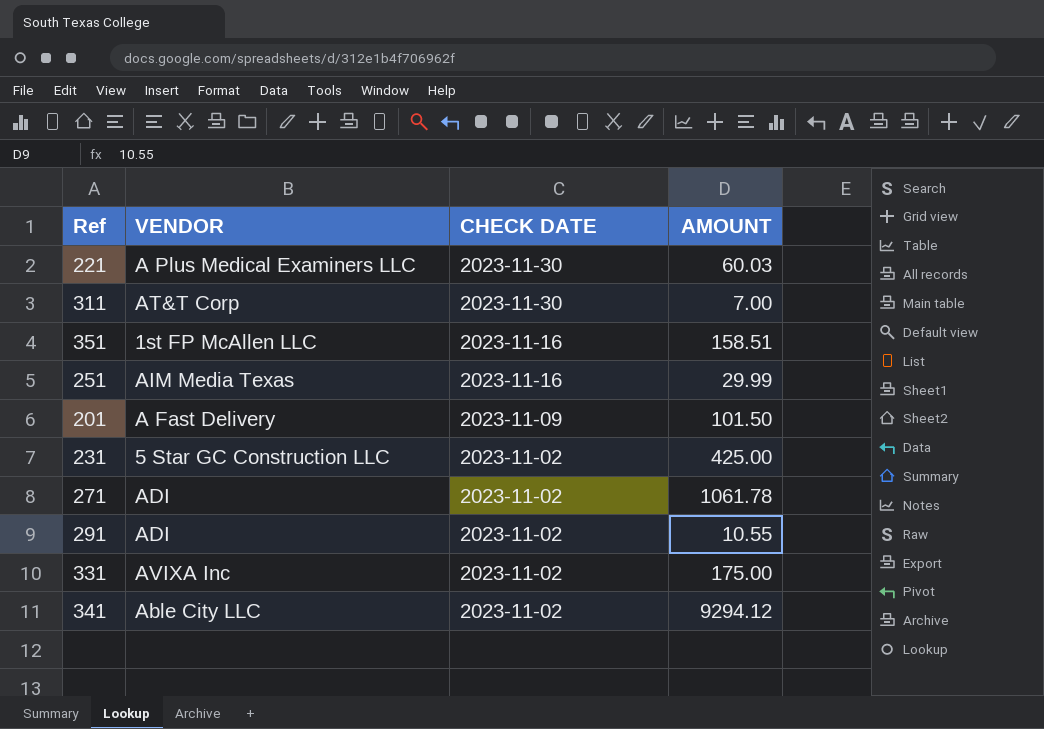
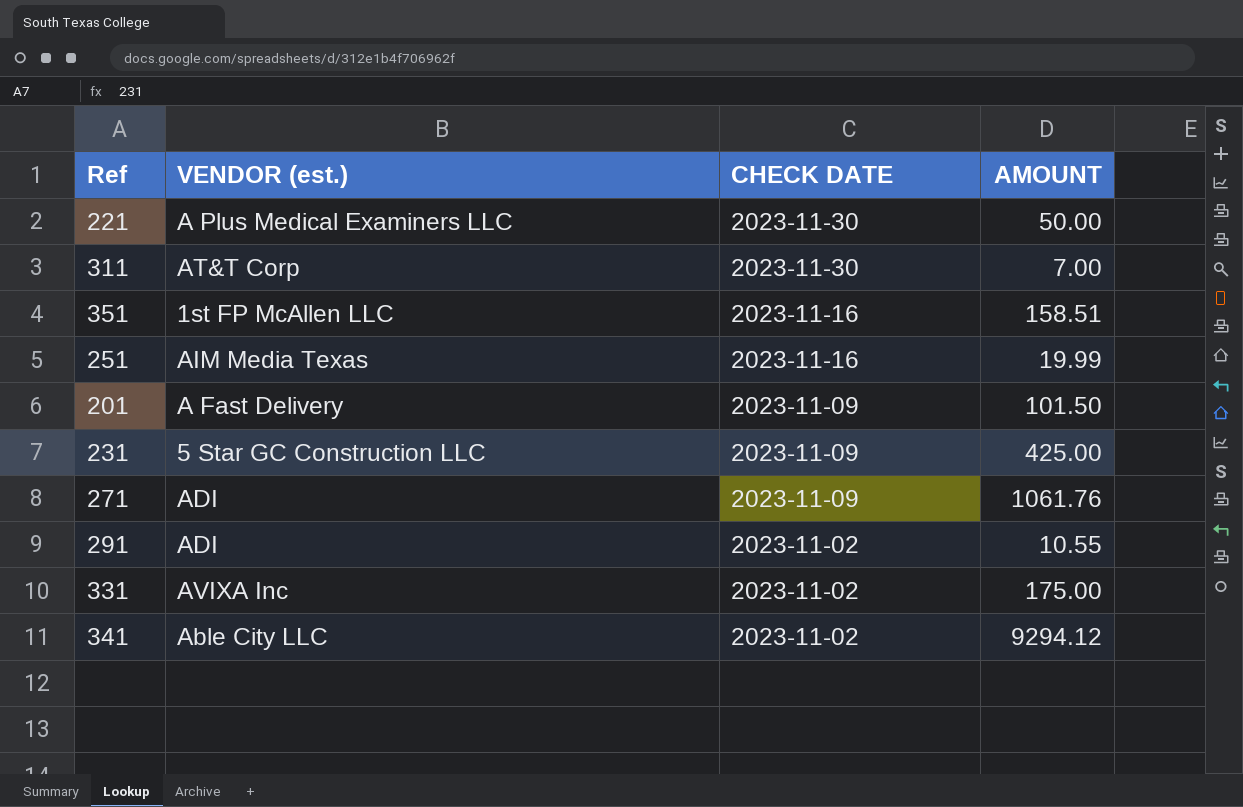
column name: VENDOR -> VENDOR (est.)
221 | AMOUNT: 60.03 -> 50.00
251 | AMOUNT: 29.99 -> 19.99
231 | CHECK DATE: 2023-11-02 -> 2023-11-09
271 | CHECK DATE: 2023-11-02 -> 2023-11-09
271 | AMOUNT: 1061.78 -> 1061.76

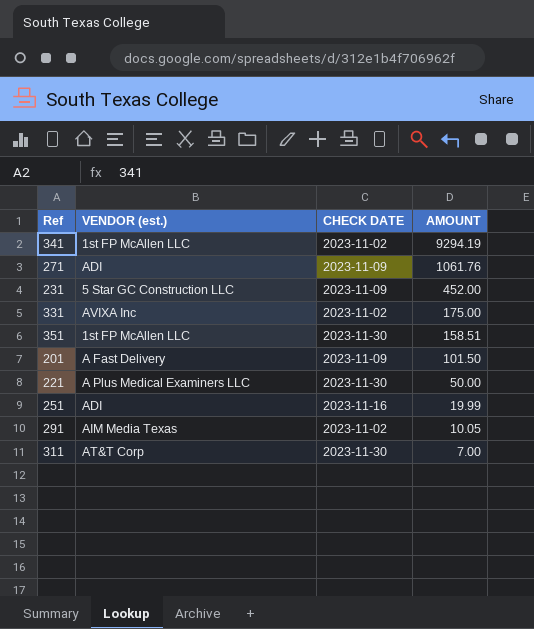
row order: CHECK DATE descending -> AMOUNT descending
341 | VENDOR (est.): Able City LLC -> 1st FP McAllen LLC
341 | AMOUNT: 9294.12 -> 9294.19
231 | AMOUNT: 425.00 -> 452.00
351 | CHECK DATE: 2023-11-16 -> 2023-11-30
251 | VENDOR (est.): AIM Media Texas -> ADI
291 | VENDOR (est.): ADI -> AIM Media Texas
291 | AMOUNT: 10.55 -> 10.05

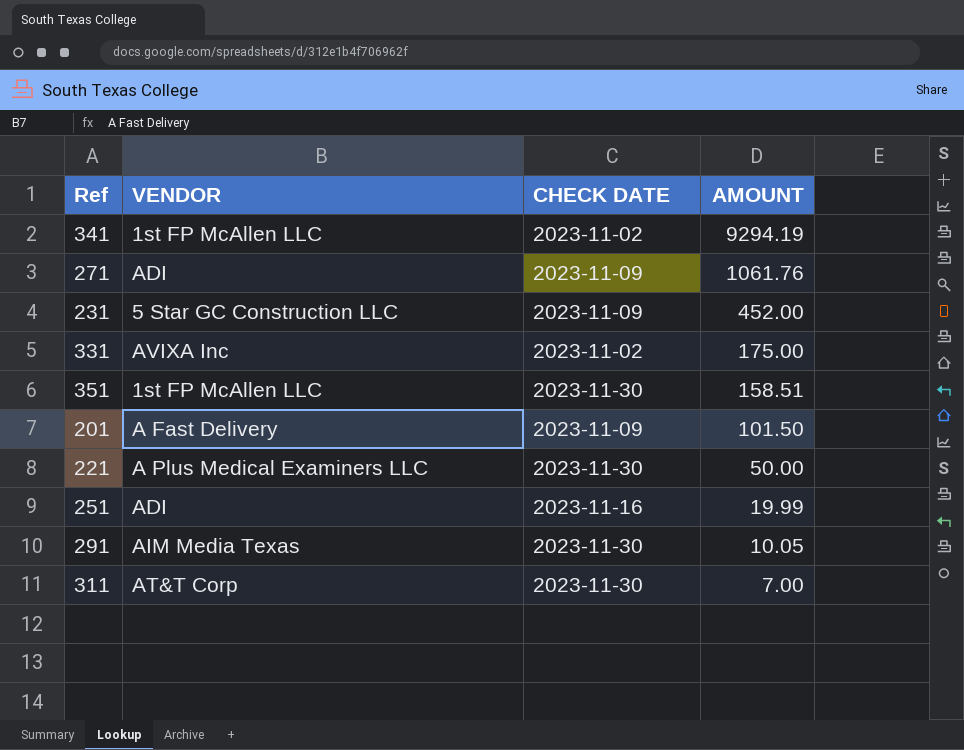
column name: VENDOR (est.) -> VENDOR
291 | CHECK DATE: 2023-11-02 -> 2023-11-30

